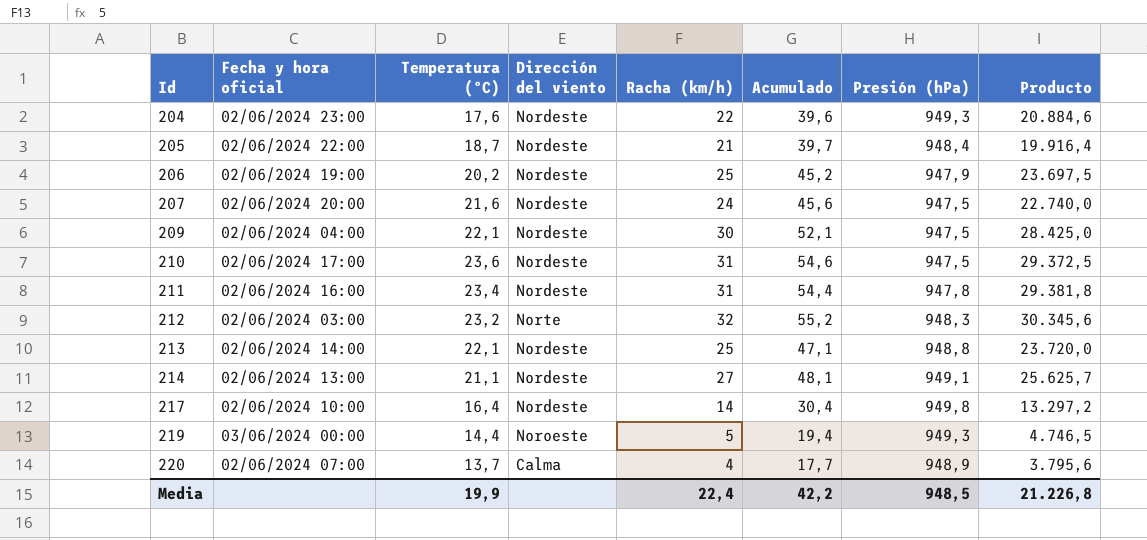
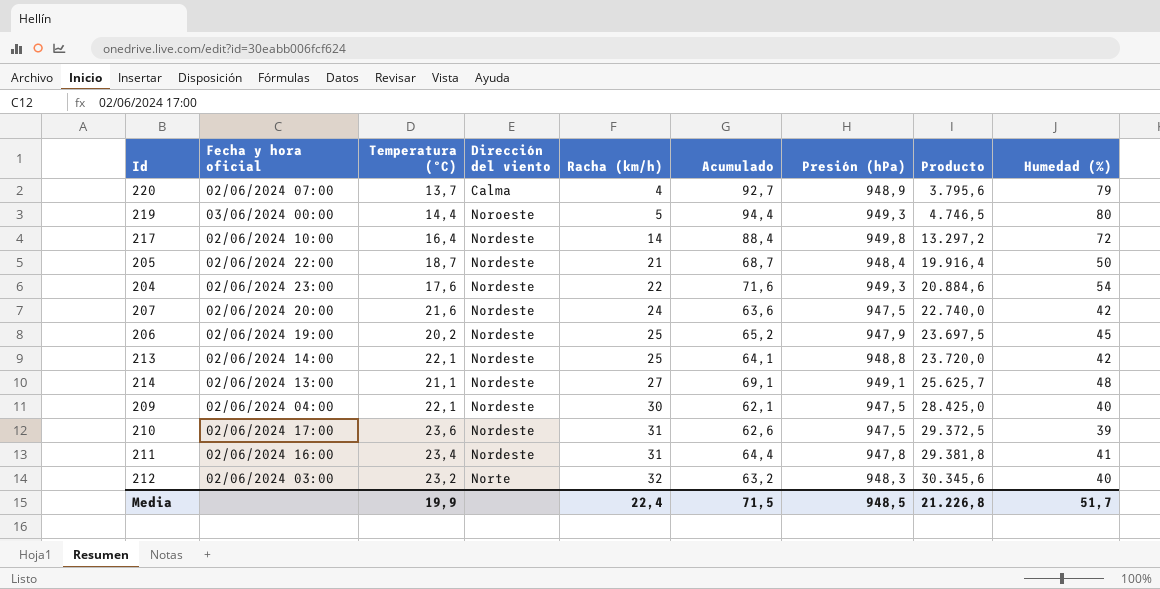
row order: Id ascending -> Racha (km/h) ascending
column Acumulado | formula: [Temperatura (ºC)] + [Racha (km/h)] -> [Temperatura (ºC)] + [Humedad (%)]
column Humedad (%) | position: none -> 9
Media | Acumulado: 42,2 -> 71,5

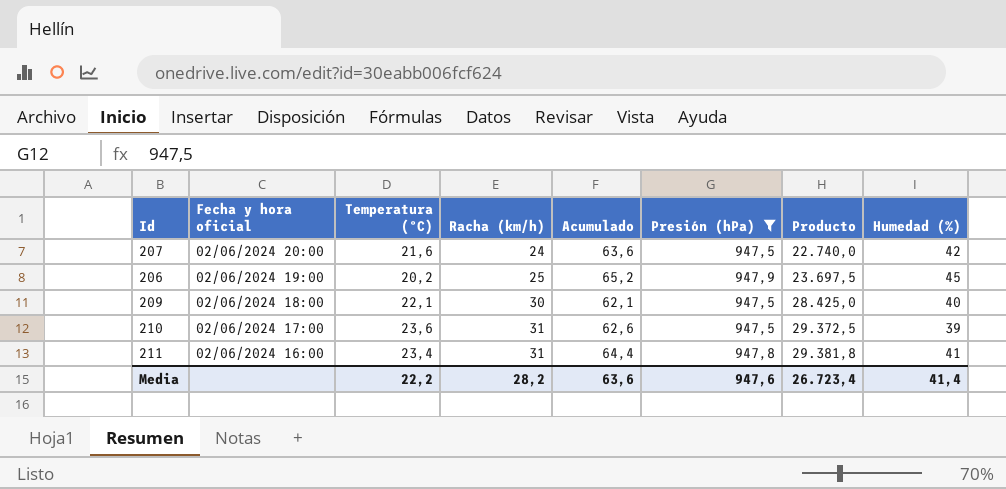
filter: none -> Presión (hPa) <= 947,9
column Dirección del viento | position: 4 -> none
209 | Fecha y hora oficial: 02/06/2024 04:00 -> 02/06/2024 18:00
Media | Temperatura (ºC): 19,9 -> 22,2
Media | Racha (km/h): 22,4 -> 28,2
Media | Acumulado: 71,5 -> 63,6
Media | Presión (hPa): 948,5 -> 947,6
Media | Producto: 21.226,8 -> 26.723,4
Media | Humedad (%): 51,7 -> 41,4

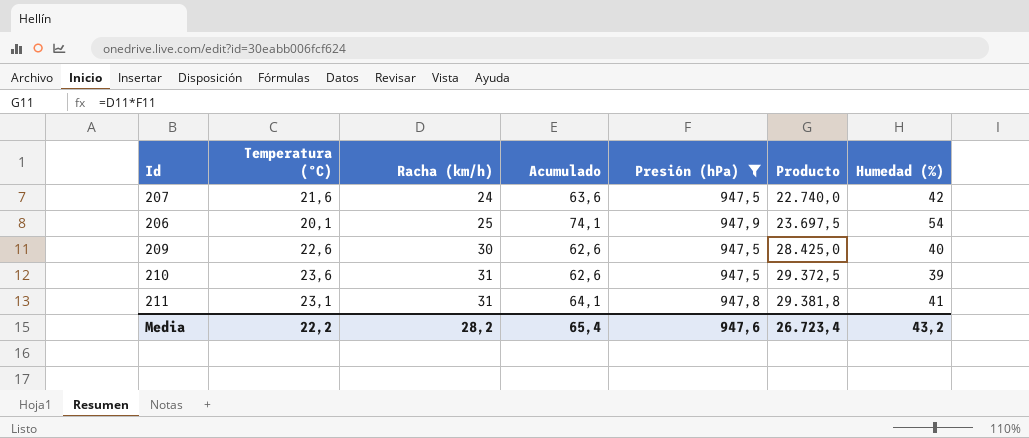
column Fecha y hora oficial | position: 2 -> none
206 | Temperatura (ºC): 20,2 -> 20,1
206 | Acumulado: 65,2 -> 74,1
206 | Humedad (%): 45 -> 54
209 | Temperatura (ºC): 22,1 -> 22,6
209 | Acumulado: 62,1 -> 62,6
211 | Temperatura (ºC): 23,4 -> 23,1
211 | Acumulado: 64,4 -> 64,1
Media | Acumulado: 63,6 -> 65,4
Media | Humedad (%): 41,4 -> 43,2

